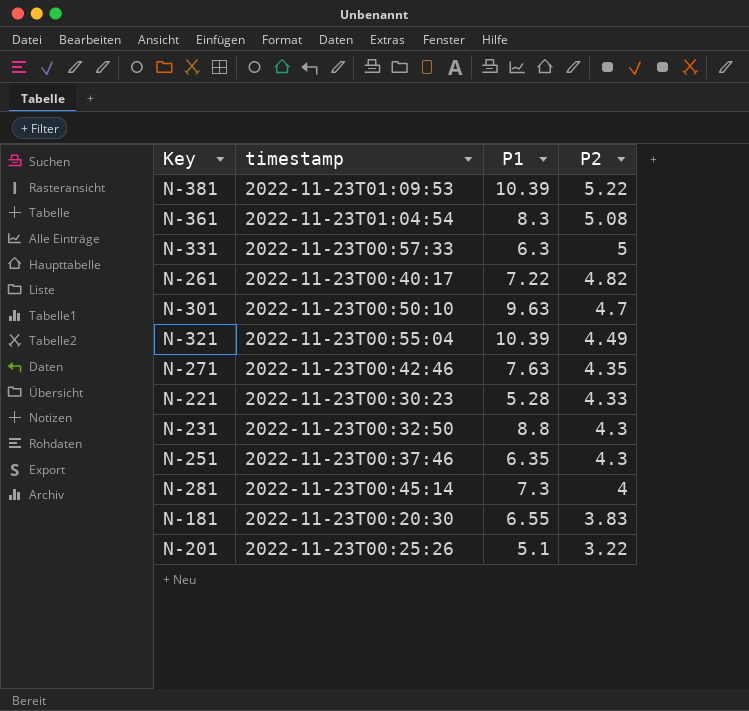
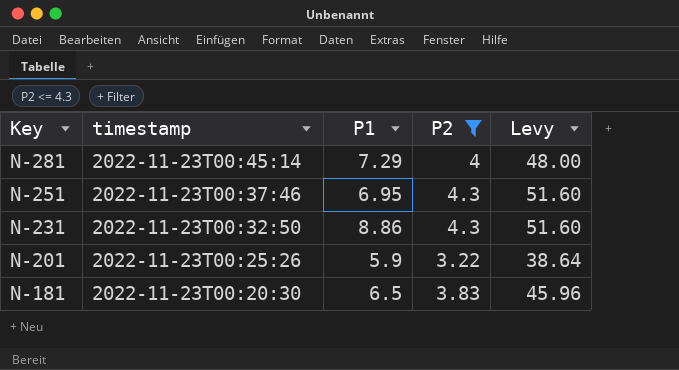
filter: none -> P2 <= 4.3
row order: P2 descending -> Key descending
column Levy | formula: none -> [P2] * 12
N-281 | P1: 7.3 -> 7.29
N-251 | P1: 6.35 -> 6.95
N-231 | P1: 8.8 -> 8.86
N-201 | P1: 5.1 -> 5.9
N-181 | P1: 6.55 -> 6.5

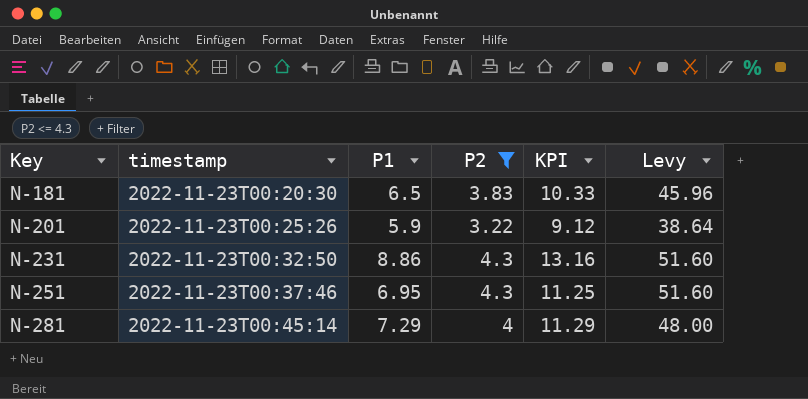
row order: Key descending -> Key ascending
column KPI | formula: none -> [P1] + [P2]

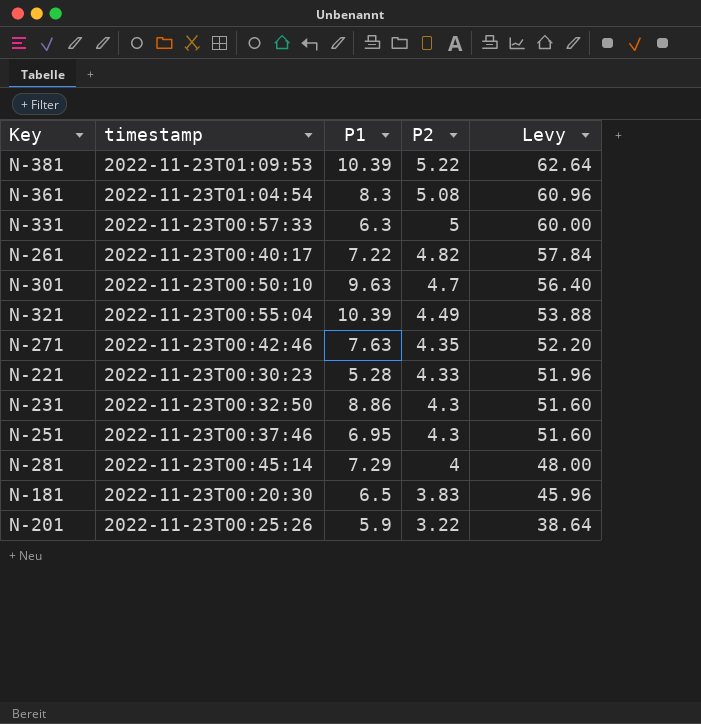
filter: P2 <= 4.3 -> none
row order: Key ascending -> P2 descending
column KPI | formula: [P1] + [P2] -> none

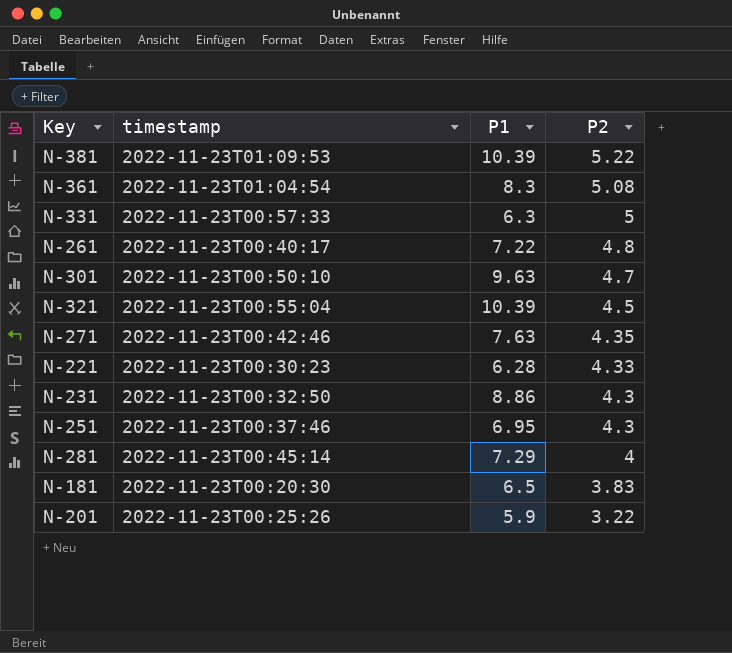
column Levy | formula: [P2] * 12 -> none
N-261 | P2: 4.82 -> 4.8
N-321 | P2: 4.49 -> 4.5
N-221 | P1: 5.28 -> 6.28

